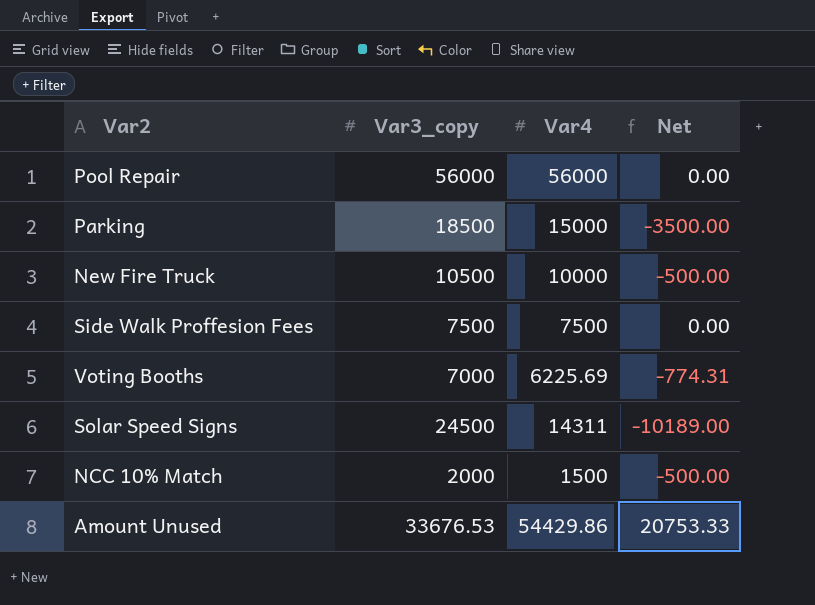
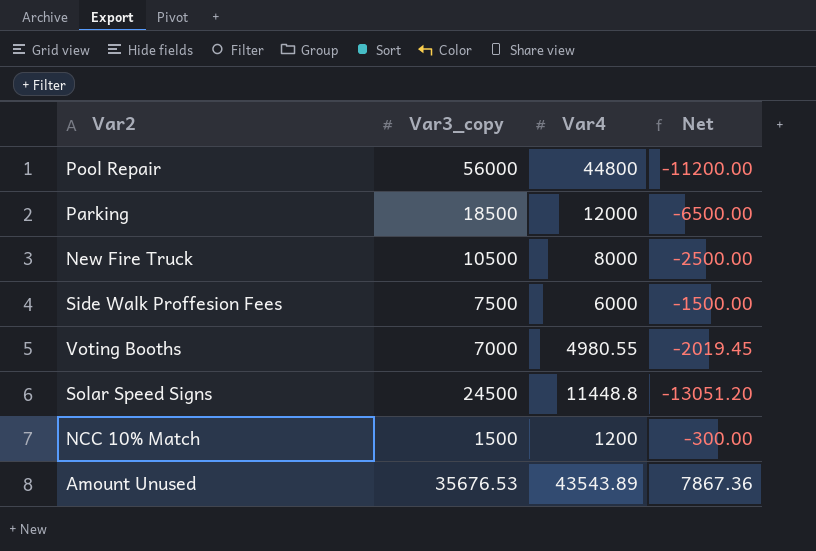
Pool Repair | Var4: 56000 -> 44800
Pool Repair | Net: 0.00 -> -11200.00
Parking | Var4: 15000 -> 12000
Parking | Net: -3500.00 -> -6500.00
New Fire Truck | Var4: 10000 -> 8000
New Fire Truck | Net: -500.00 -> -2500.00
Side Walk Proffesion Fees | Var4: 7500 -> 6000
Side Walk Proffesion Fees | Net: 0.00 -> -1500.00
Voting Booths | Var4: 6225.69 -> 4980.55
Voting Booths | Net: -774.31 -> -2019.45
Solar Speed Signs | Var4: 14311 -> 11448.8
Solar Speed Signs | Net: -10189.00 -> -13051.20
NCC 10% Match | Var3_copy: 2000 -> 1500
NCC 10% Match | Var4: 1500 -> 1200
NCC 10% Match | Net: -500.00 -> -300.00
Amount Unused | Var3_copy: 33676.53 -> 35676.53
Amount Unused | Var4: 54429.86 -> 43543.89
Amount Unused | Net: 20753.33 -> 7867.36

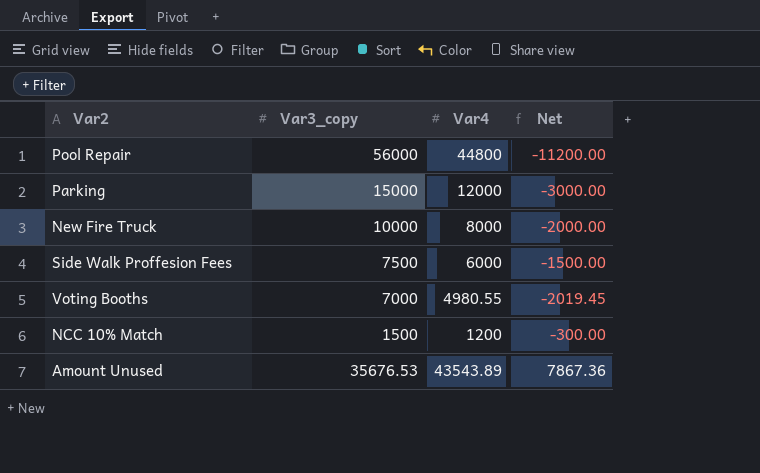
row Solar Speed Signs: 24500 | 11448.8 | -13051.20 -> none
Parking | Var3_copy: 18500 -> 15000
Parking | Net: -6500.00 -> -3000.00
New Fire Truck | Var3_copy: 10500 -> 10000
New Fire Truck | Net: -2500.00 -> -2000.00

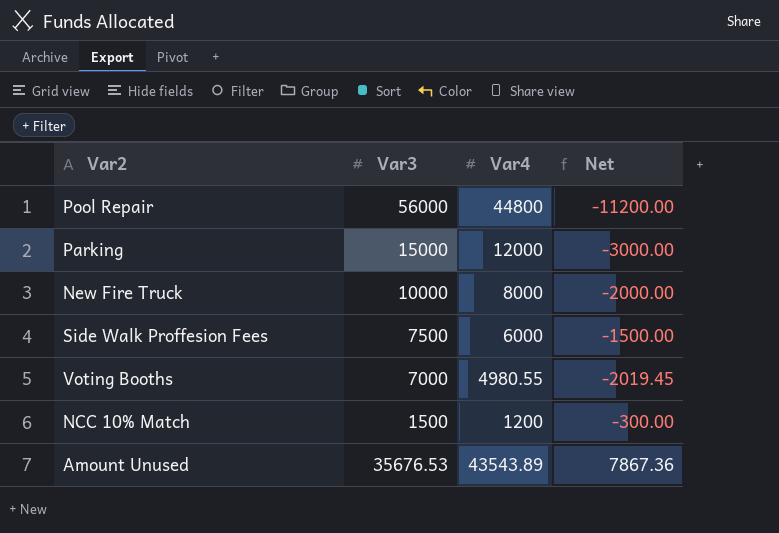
column name: Var3_copy -> Var3

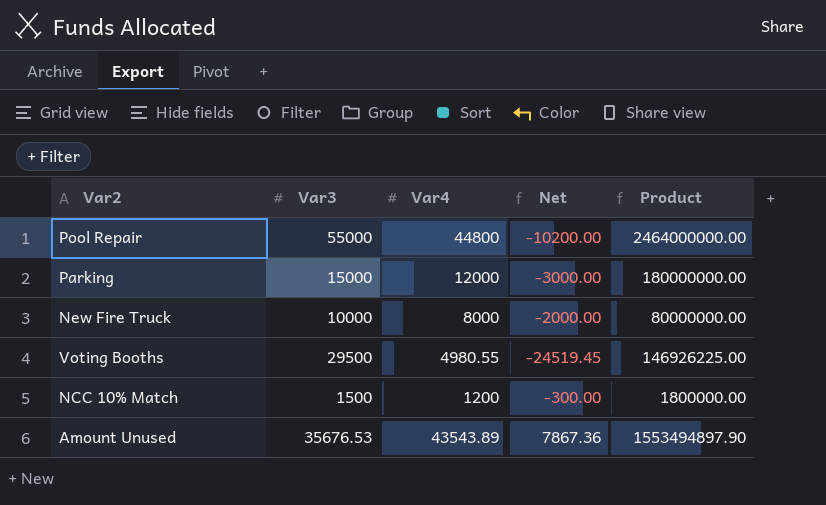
column Product | formula: none -> [Var3] * [Var4]
row Side Walk Proffesion Fees: 7500 | 6000 | -1500.00 -> none
Pool Repair | Var3: 56000 -> 55000
Pool Repair | Net: -11200.00 -> -10200.00
Voting Booths | Var3: 7000 -> 29500
Voting Booths | Net: -2019.45 -> -24519.45

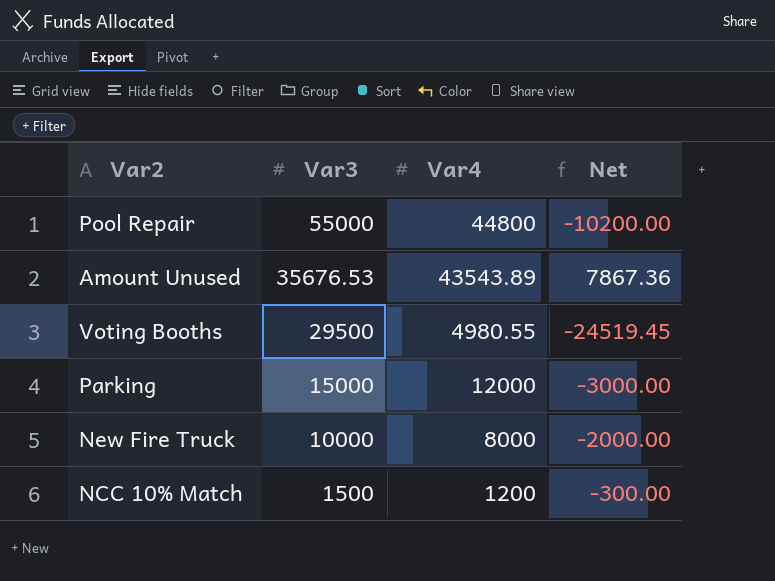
row order: none -> Var3 descending
column Product | formula: [Var3] * [Var4] -> none

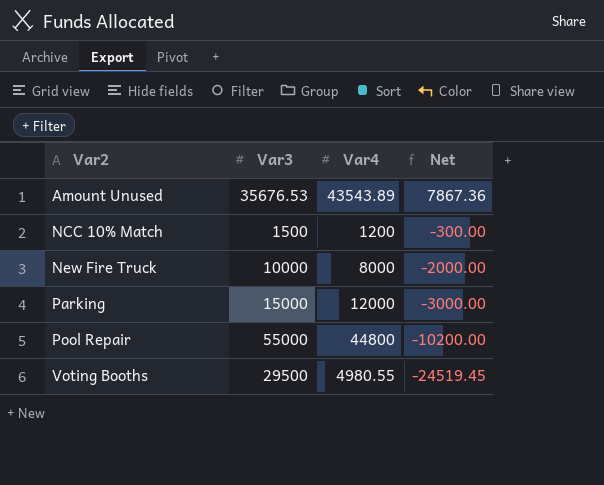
row order: Var3 descending -> Var2 ascending

